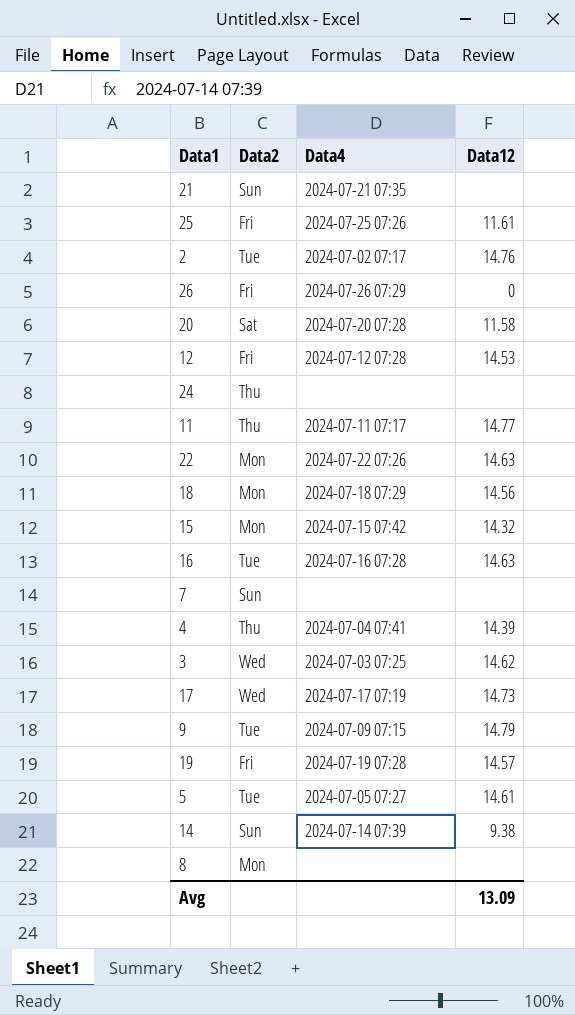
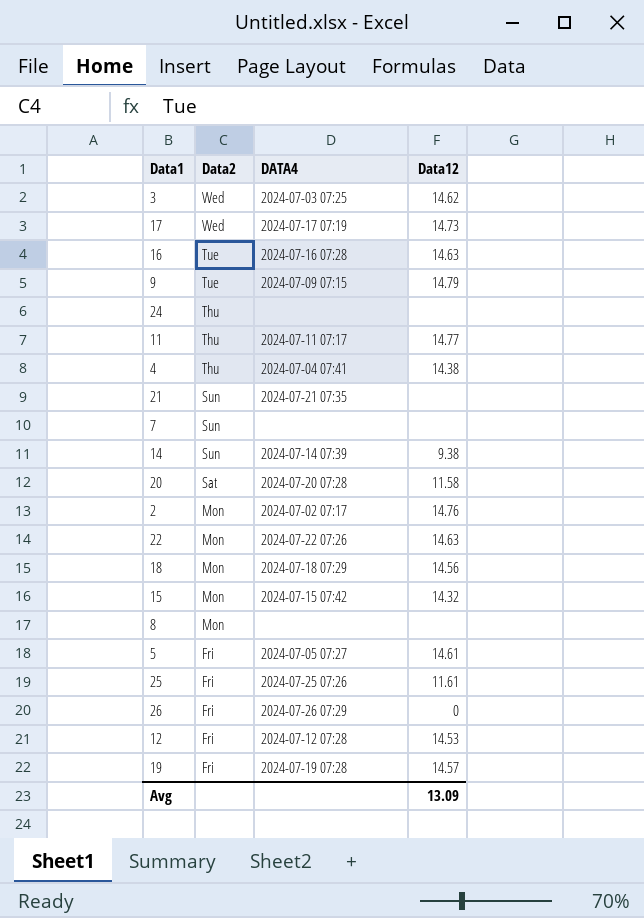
row order: none -> Data2 descending
column name: Data4 -> DATA4
4 | Data12: 14.39 -> 14.38
2 | Data2: Tue -> Mon
5 | Data2: Tue -> Fri

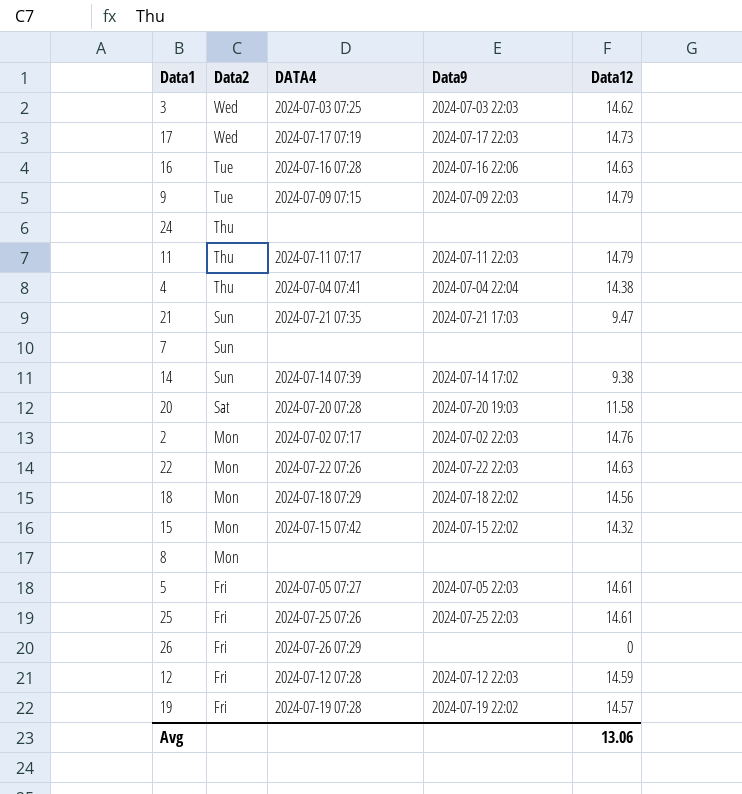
column Data9 | position: none -> 4
11 | Data12: 14.77 -> 14.79
21 | Data12: none -> 9.47
25 | Data12: 11.61 -> 14.61
12 | Data12: 14.53 -> 14.59
Avg | Data12: 13.09 -> 13.06

